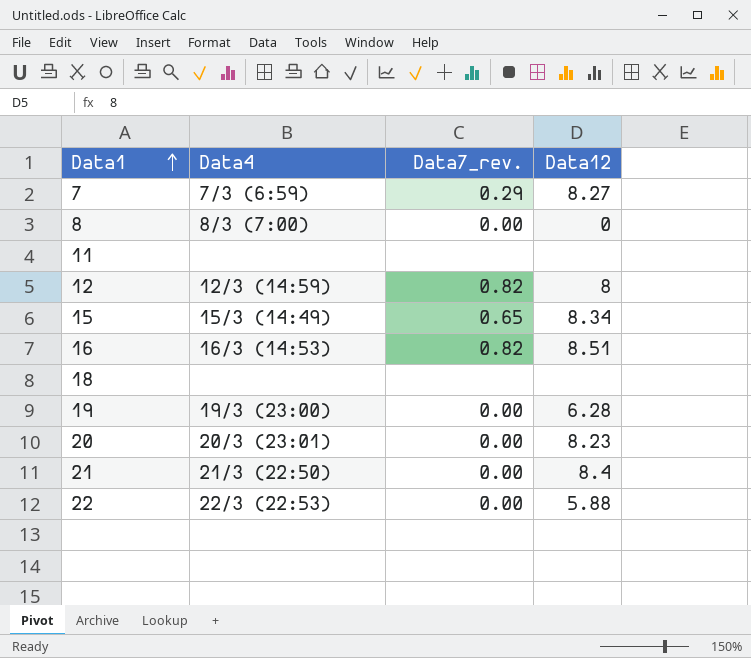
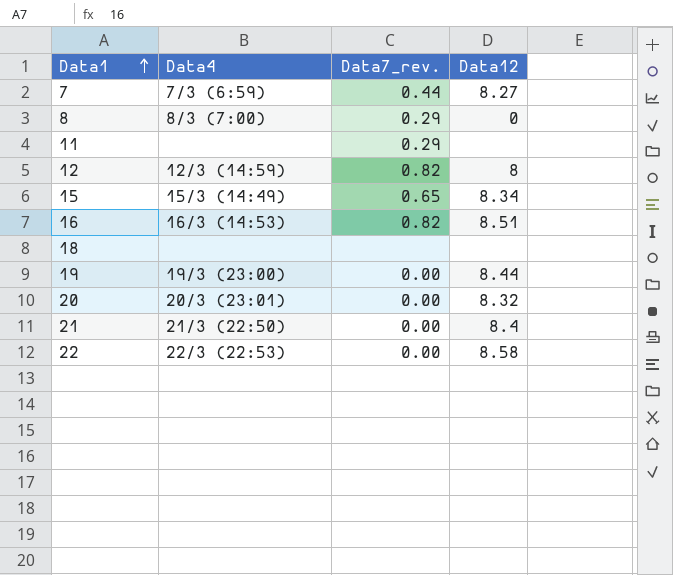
7 | Data7_rev.: 0.29 -> 0.44
8 | Data7_rev.: 0.00 -> 0.29
11 | Data7_rev.: none -> 0.29
19 | Data12: 6.28 -> 8.44
20 | Data12: 8.23 -> 8.32
22 | Data12: 5.88 -> 8.58

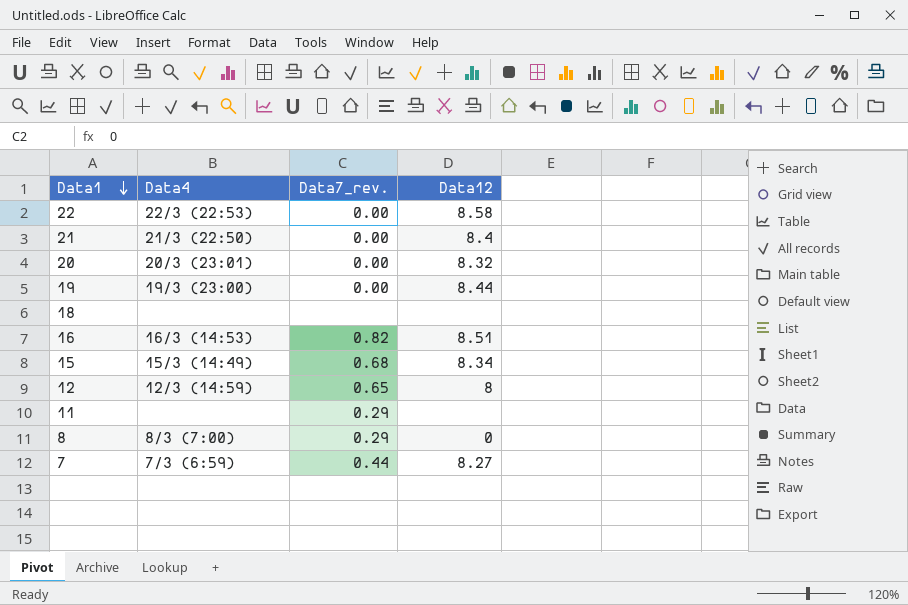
row order: Data1 ascending -> Data1 descending
15 | Data7_rev.: 0.65 -> 0.68
12 | Data7_rev.: 0.82 -> 0.65

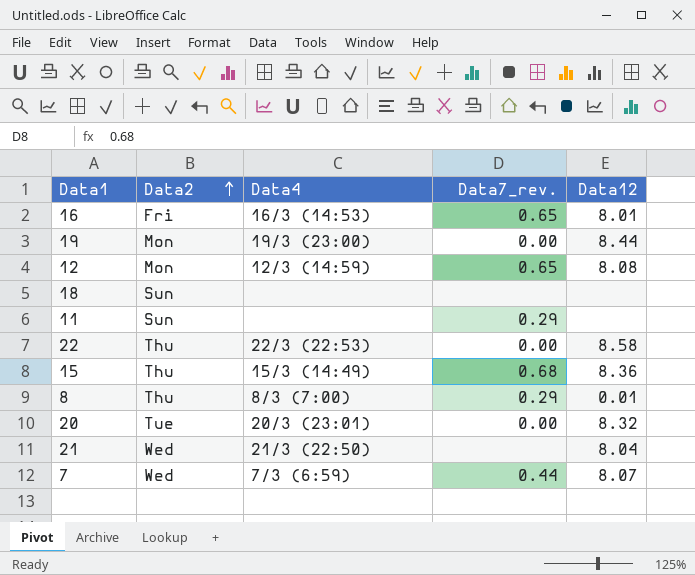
row order: Data1 descending -> Data2 ascending
column Data2 | position: none -> 2
16 | Data7_rev.: 0.82 -> 0.65
16 | Data12: 8.51 -> 8.01
12 | Data12: 8 -> 8.08
15 | Data12: 8.34 -> 8.36
8 | Data12: 0 -> 0.01
21 | Data7_rev.: 0.00 -> none
21 | Data12: 8.4 -> 8.04
7 | Data12: 8.27 -> 8.07

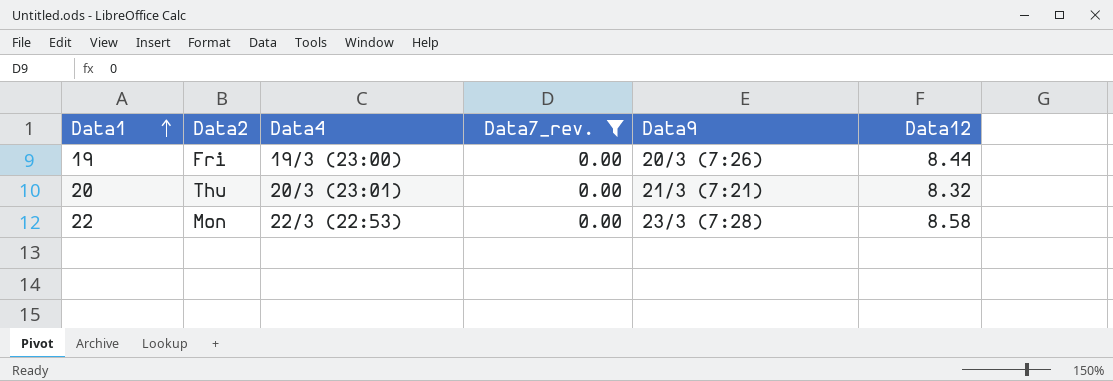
filter: none -> Data7_rev. = 0.00
row order: Data2 ascending -> Data1 ascending
column Data9 | position: none -> 5
19 | Data2: Mon -> Fri
20 | Data2: Tue -> Thu
22 | Data2: Thu -> Mon

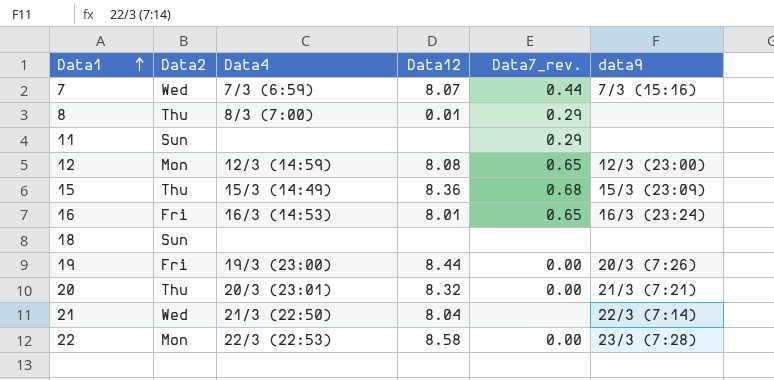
filter: Data7_rev. = 0.00 -> none
column Data12 | position: 6 -> 4
column name: Data9 -> data9

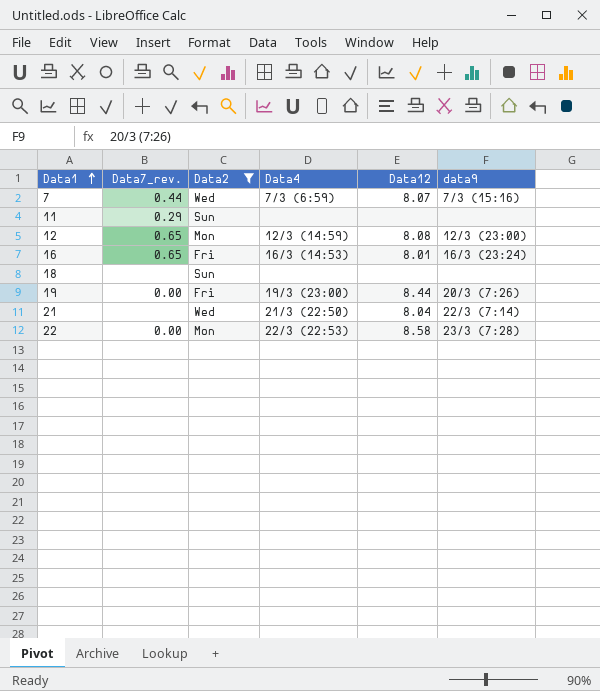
filter: none -> Data2 != Thu
column Data7_rev. | position: 5 -> 2

